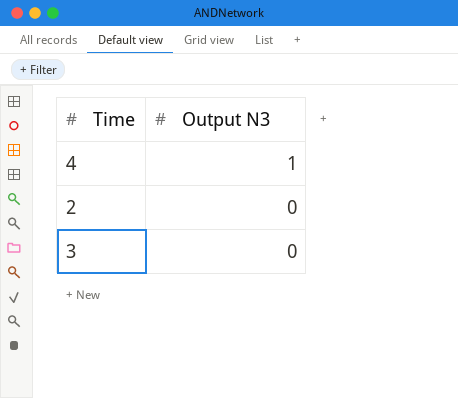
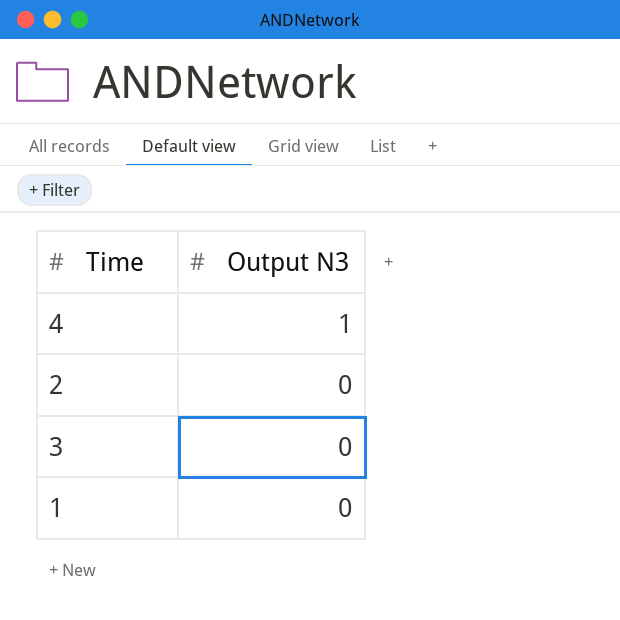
row 1: none -> 0

